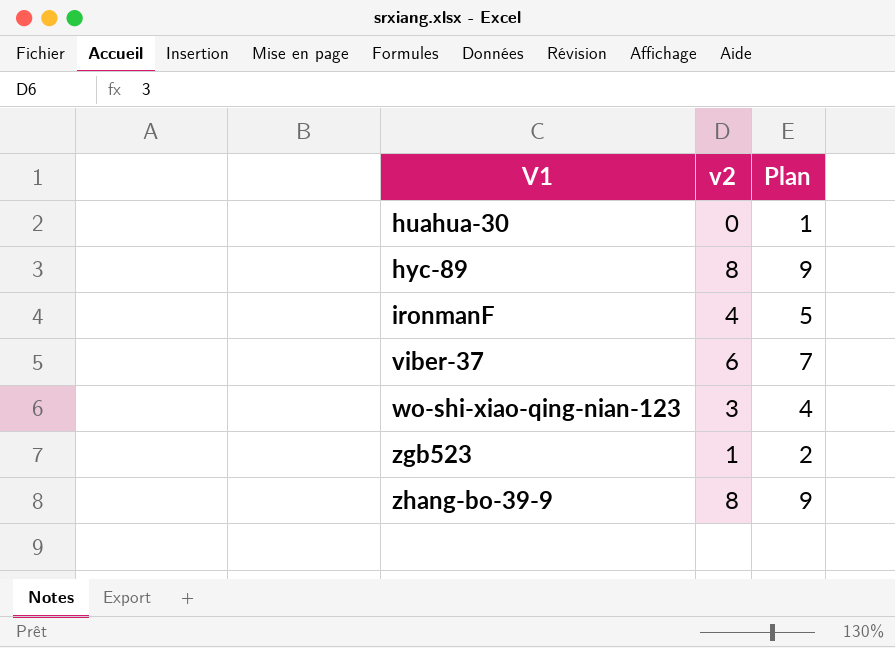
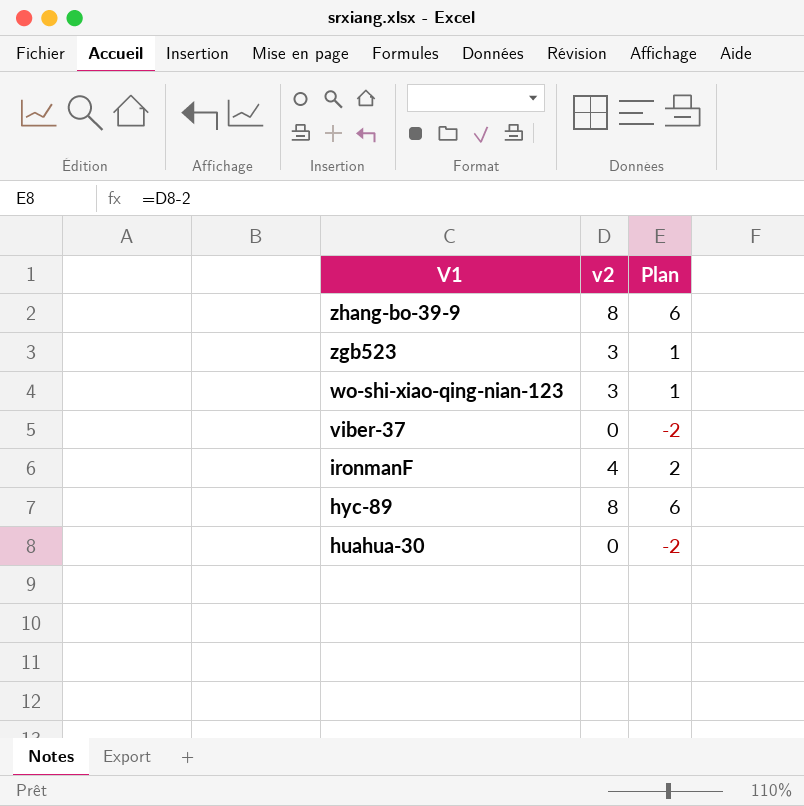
row order: V1 ascending -> V1 descending
column Plan | formula: [v2] + 1 -> [v2] - 2
zgb523 | v2: 1 -> 3
viber-37 | v2: 6 -> 0

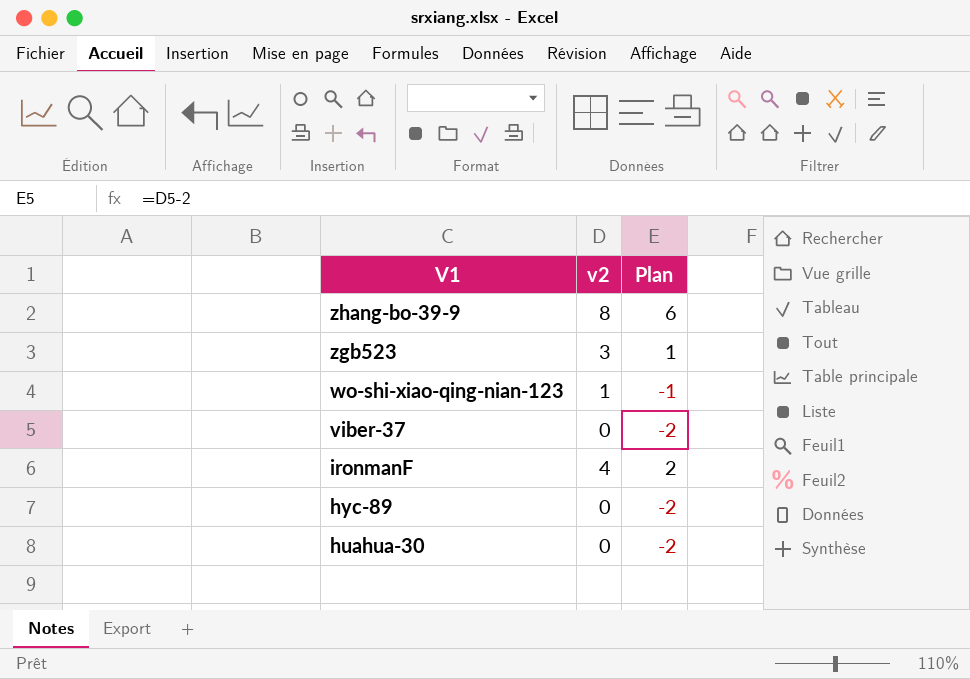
wo-shi-xiao-qing-nian-123 | v2: 3 -> 1
wo-shi-xiao-qing-nian-123 | Plan: 1 -> -1
hyc-89 | v2: 8 -> 0
hyc-89 | Plan: 6 -> -2

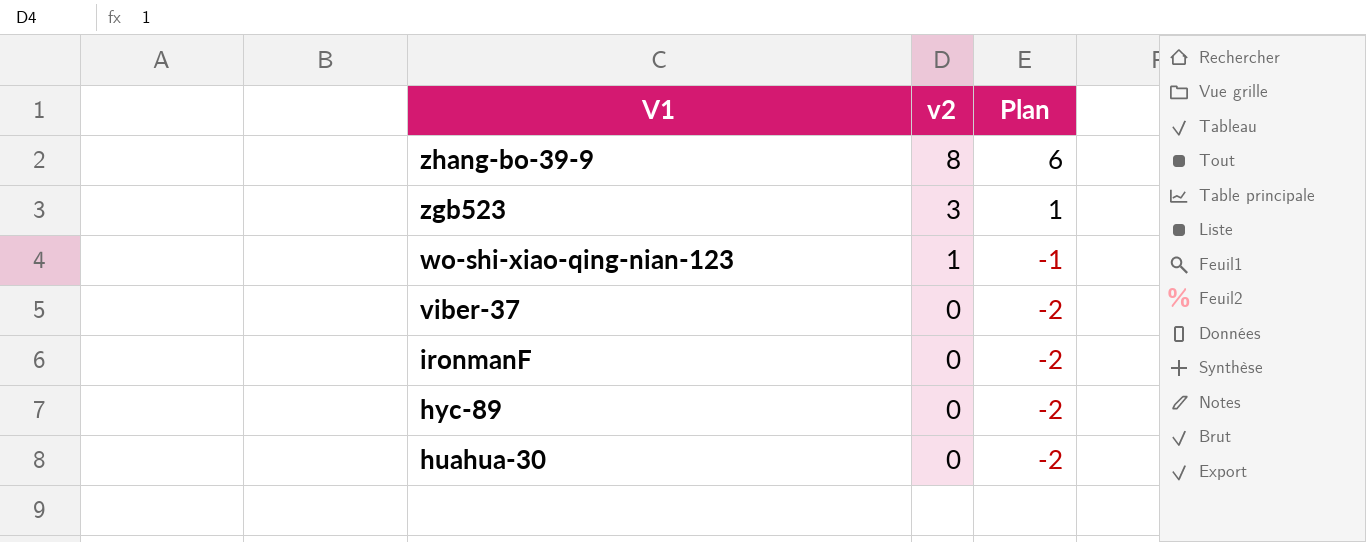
ironmanF | v2: 4 -> 0
ironmanF | Plan: 2 -> -2

